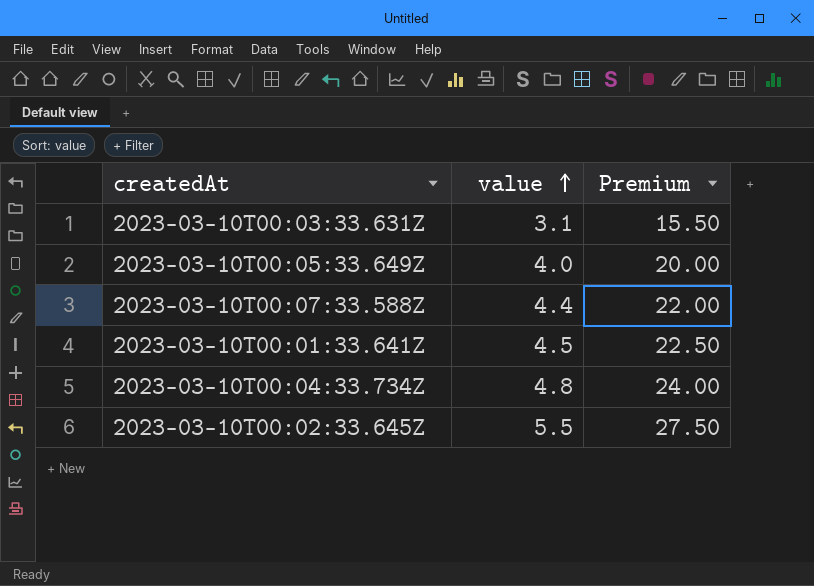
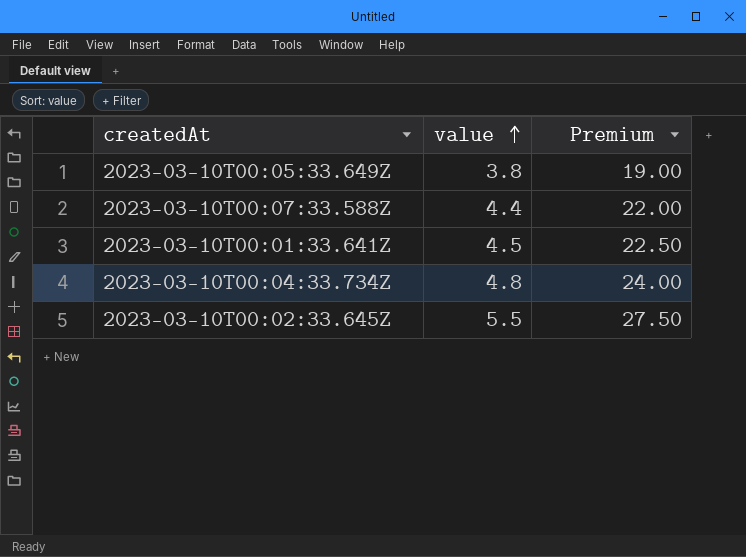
row 2023-03-10T00:03:33.631Z: 3.1 | 15.50 -> none
2023-03-10T00:05:33.649Z | value: 4.0 -> 3.8
2023-03-10T00:05:33.649Z | Premium: 20.00 -> 19.00

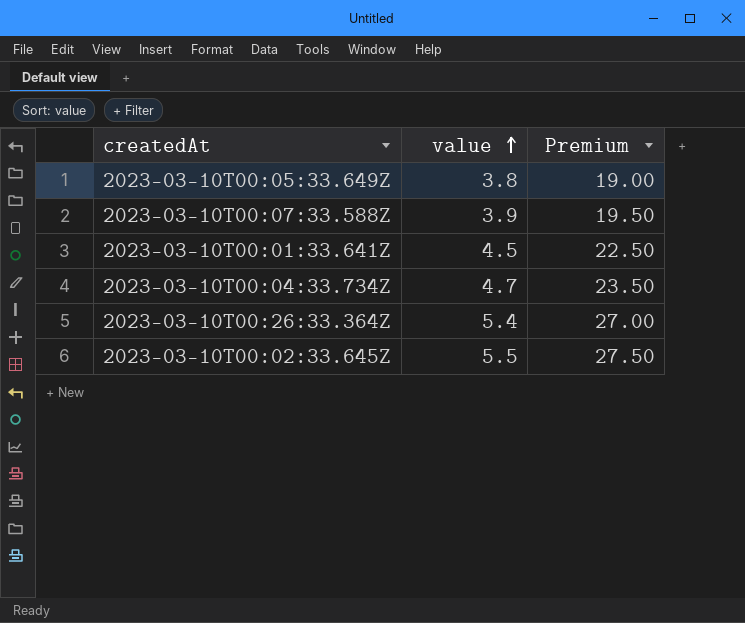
2023-03-10T00:07:33.588Z | value: 4.4 -> 3.9
2023-03-10T00:07:33.588Z | Premium: 22.00 -> 19.50
2023-03-10T00:04:33.734Z | value: 4.8 -> 4.7
2023-03-10T00:04:33.734Z | Premium: 24.00 -> 23.50
row 2023-03-10T00:26:33.364Z: none -> 5.4 | 27.00

